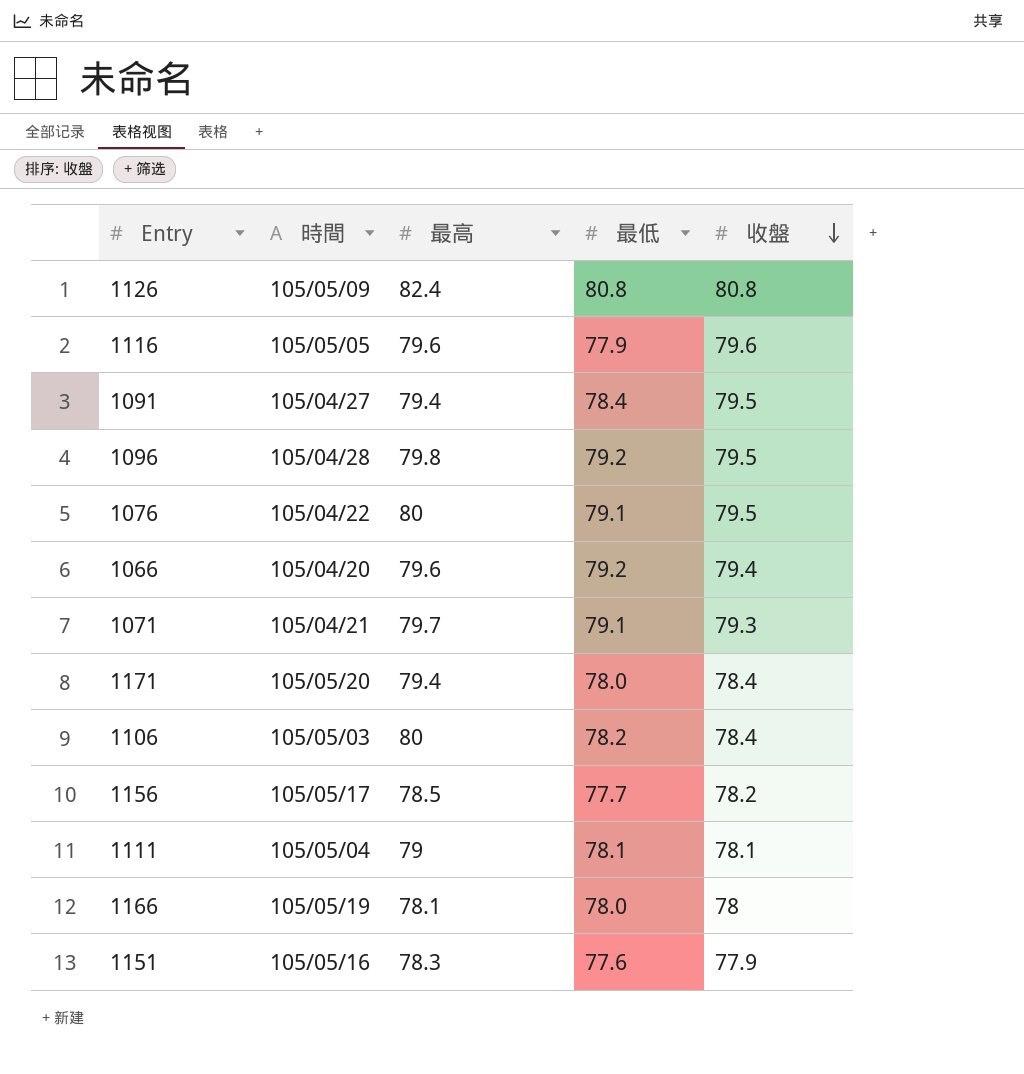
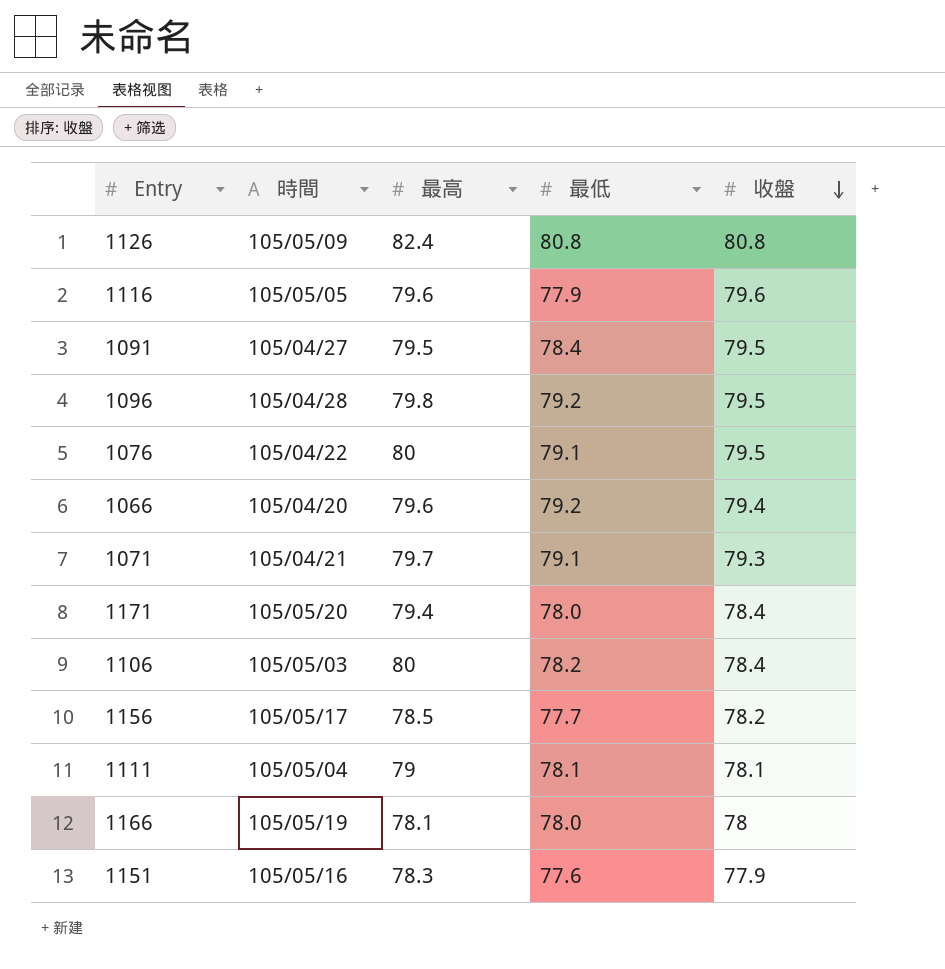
1091 | 最高: 79.4 -> 79.5

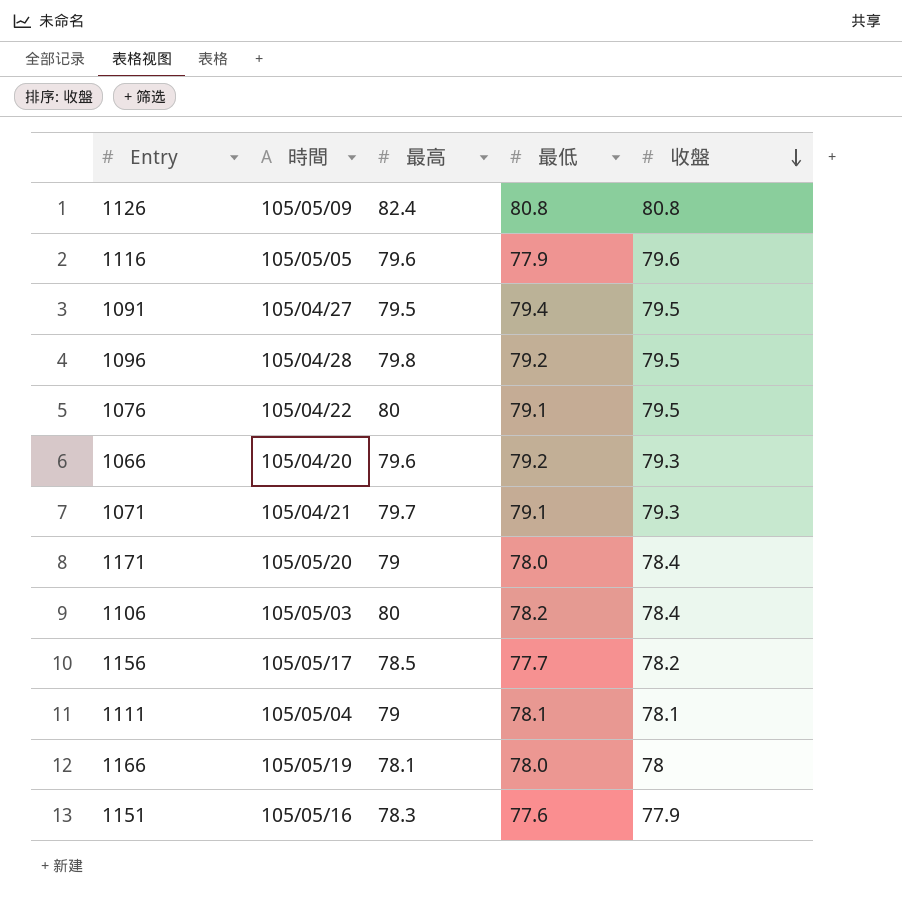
1091 | 最低: 78.4 -> 79.4
1066 | 收盤: 79.4 -> 79.3
1171 | 最高: 79.4 -> 79

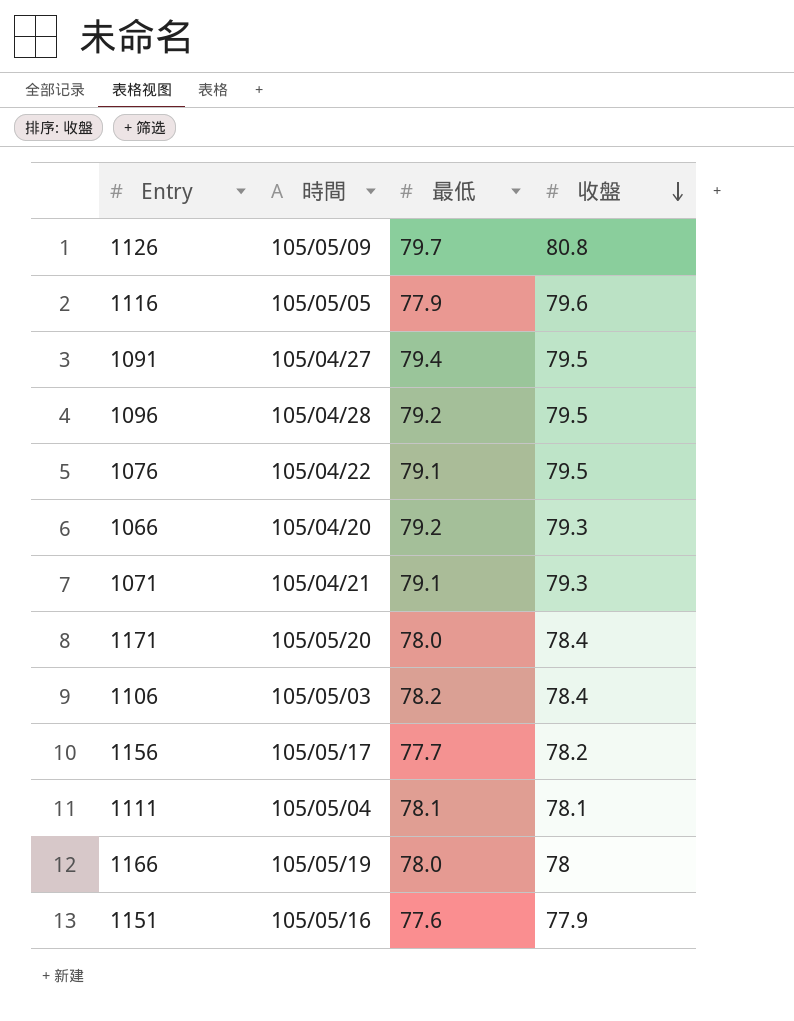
column 最高 | position: 3 -> none
1126 | 最低: 80.8 -> 79.7

